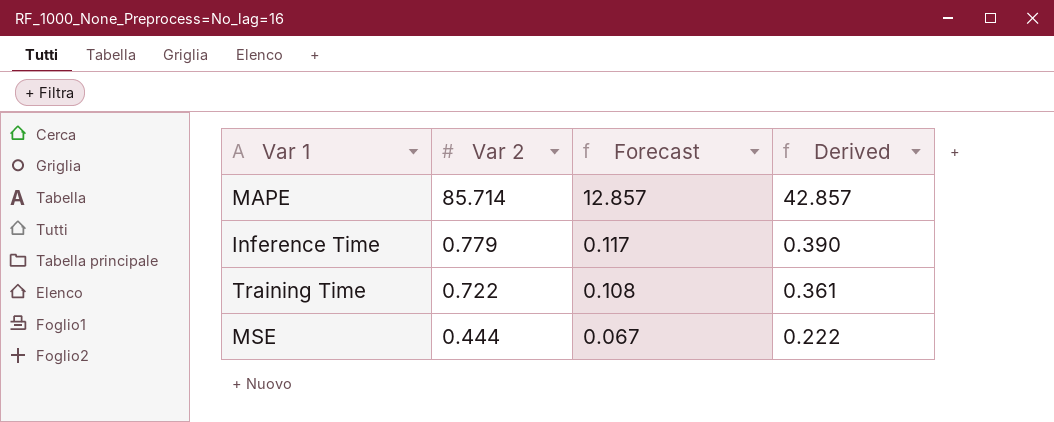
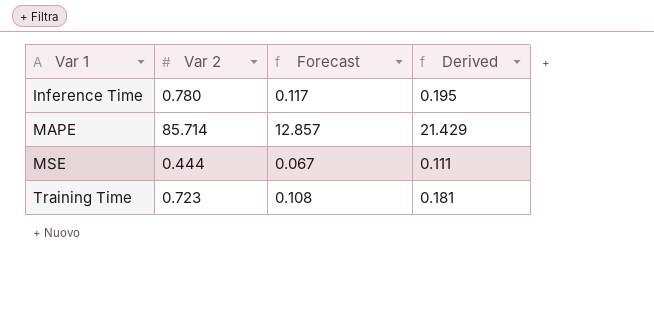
row order: Var 2 descending -> Var 1 ascending
column Derived | formula: [Var 2] * 0.5 -> [Var 2] * 0.25
Inference Time | Var 2: 0.779 -> 0.780
Training Time | Var 2: 0.722 -> 0.723

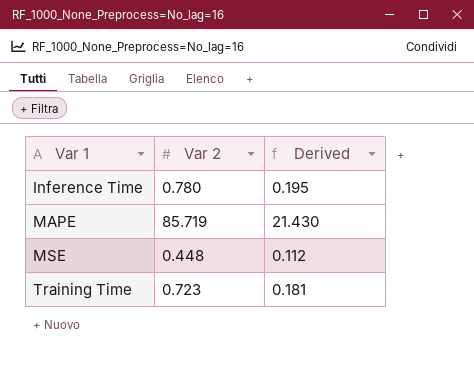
column Forecast | formula: [Var 2] * 0.15 -> none
MAPE | Var 2: 85.714 -> 85.719
MAPE | Derived: 21.429 -> 21.430
MSE | Var 2: 0.444 -> 0.448
MSE | Derived: 0.111 -> 0.112

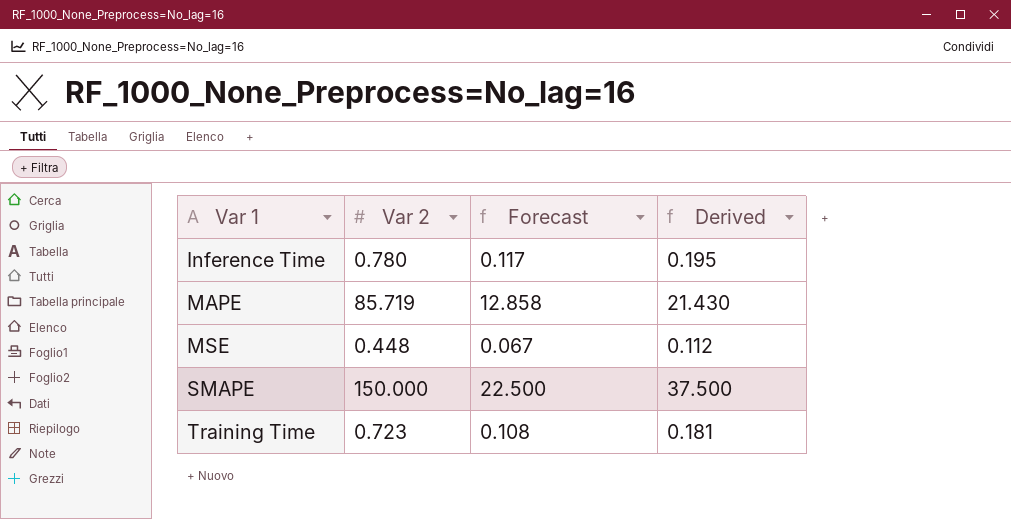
column Forecast | formula: none -> [Var 2] * 0.15
row SMAPE: none -> 150.000 | 22.500 | 37.500

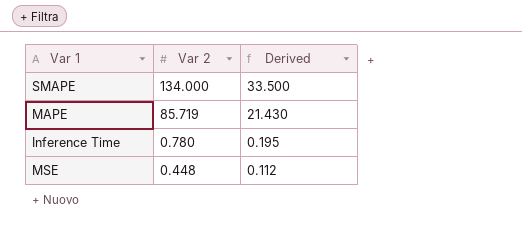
row order: Var 1 ascending -> Var 2 descending
column Forecast | formula: [Var 2] * 0.15 -> none
row Training Time: 0.723 | 0.108 | 0.181 -> none
SMAPE | Var 2: 150.000 -> 134.000
SMAPE | Derived: 37.500 -> 33.500

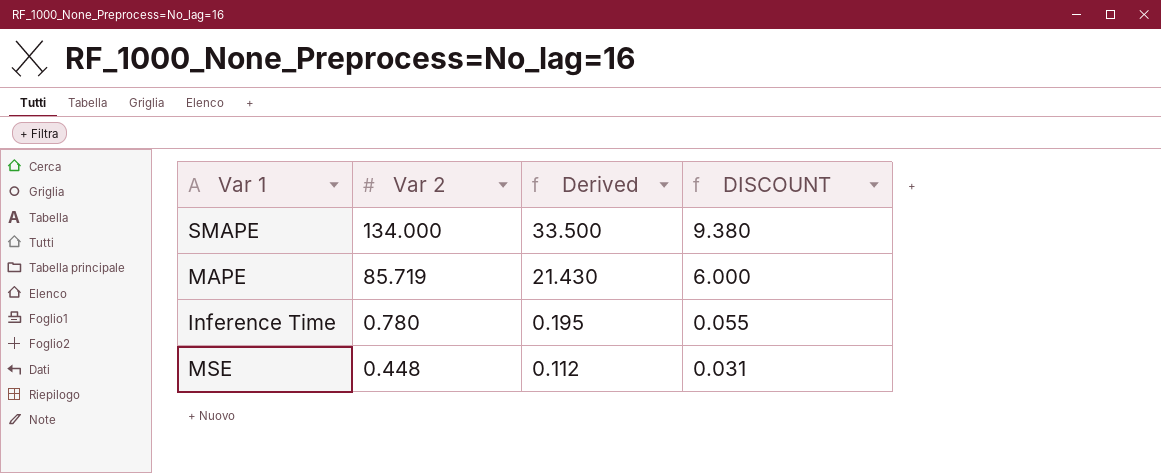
column DISCOUNT | formula: none -> [Var 2] * 0.07

